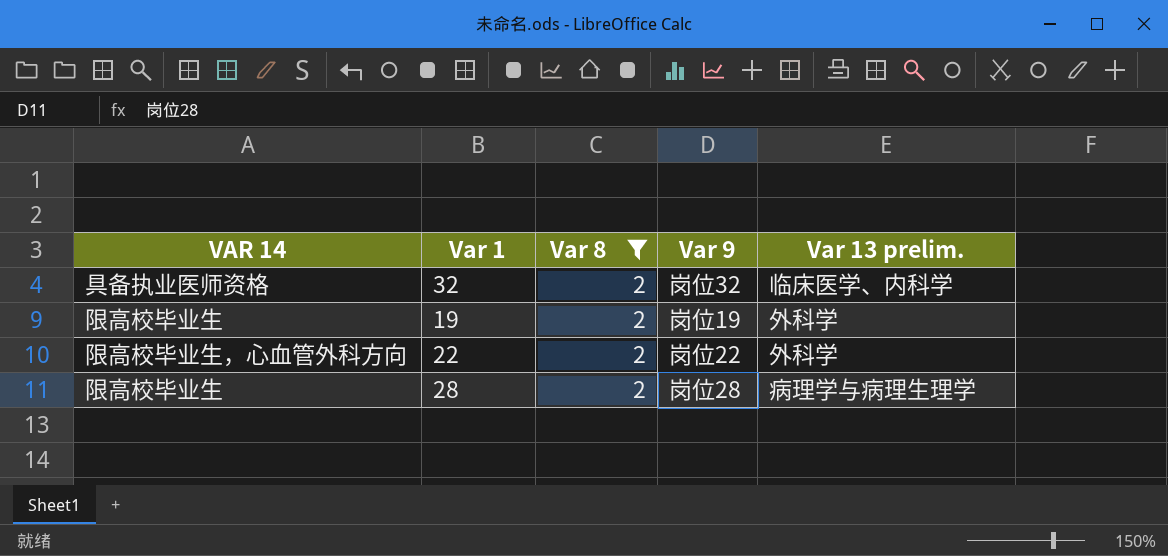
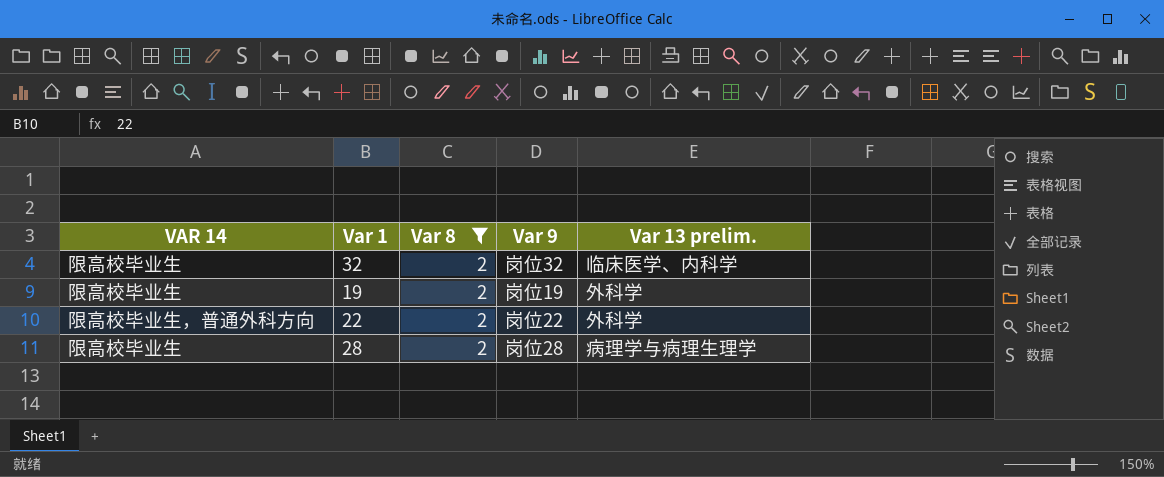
32 | VAR 14: 具备执业医师资格 -> 限高校毕业生
22 | VAR 14: 限高校毕业生，心血管外科方向 -> 限高校毕业生，普通外科方向

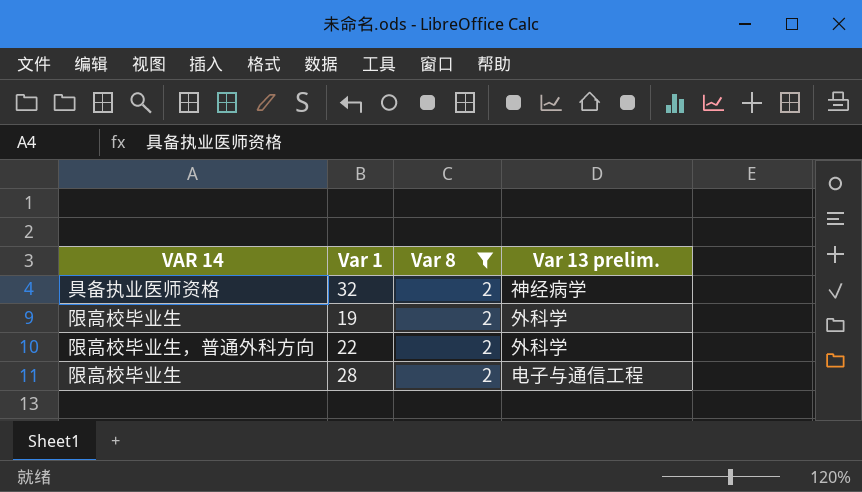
column Var 9 | position: 4 -> none
32 | VAR 14: 限高校毕业生 -> 具备执业医师资格
32 | Var 13 prelim.: 临床医学、内科学 -> 神经病学
28 | Var 13 prelim.: 病理学与病理生理学 -> 电子与通信工程

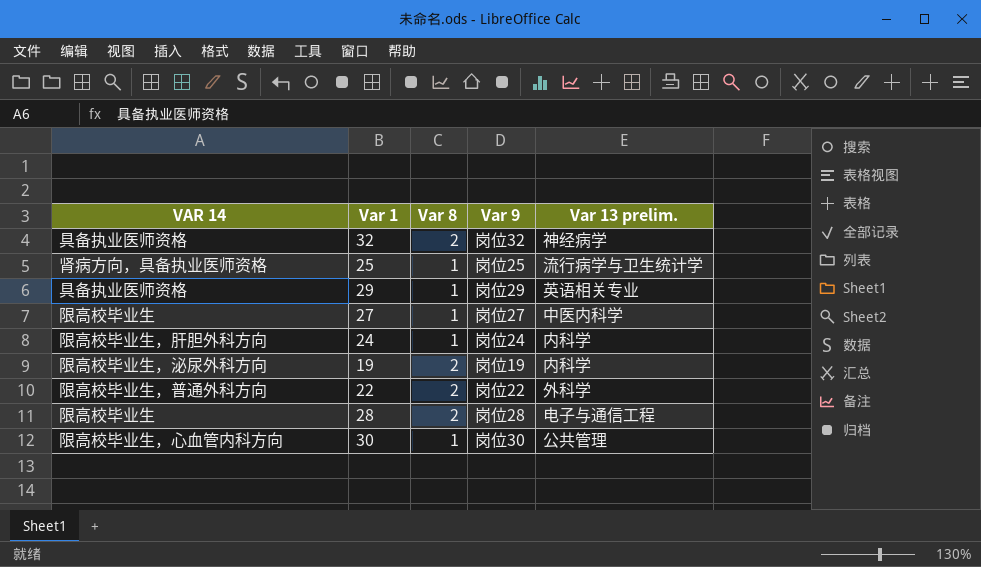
filter: Var 8 = 2 -> none
column Var 9 | position: none -> 4
19 | VAR 14: 限高校毕业生 -> 限高校毕业生，泌尿外科方向
19 | Var 13 prelim.: 外科学 -> 内科学

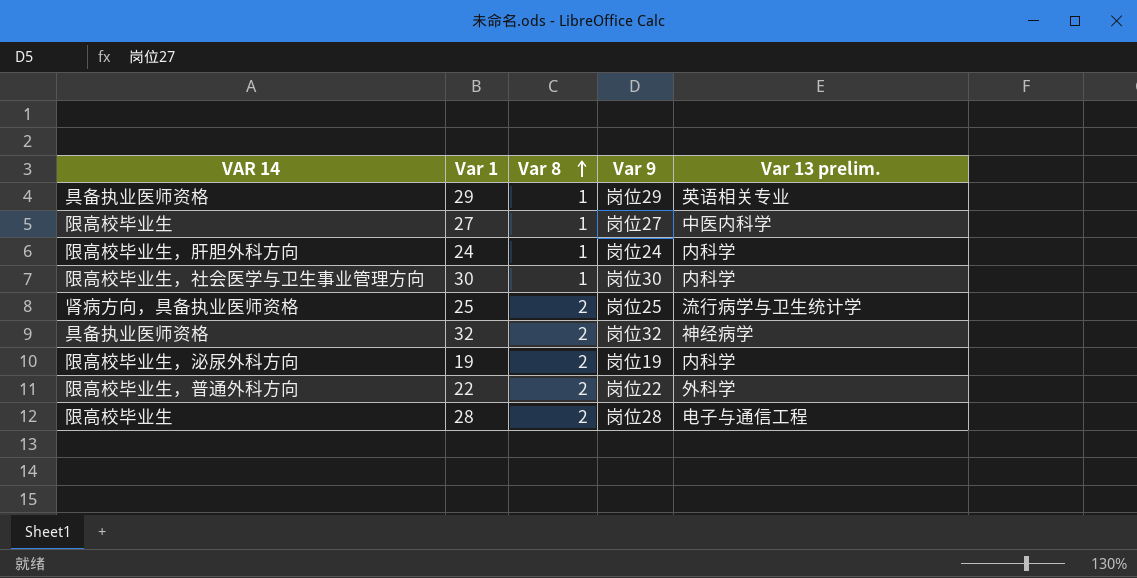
row order: none -> Var 8 ascending
30 | VAR 14: 限高校毕业生，心血管内科方向 -> 限高校毕业生，社会医学与卫生事业管理方向
30 | Var 13 prelim.: 公共管理 -> 内科学
25 | Var 8: 1 -> 2

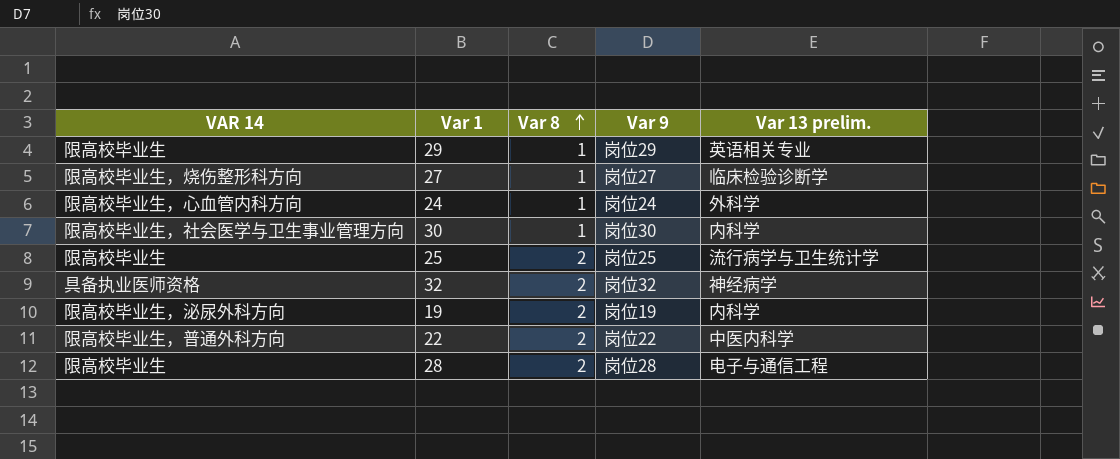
29 | VAR 14: 具备执业医师资格 -> 限高校毕业生
27 | VAR 14: 限高校毕业生 -> 限高校毕业生，烧伤整形科方向
27 | Var 13 prelim.: 中医内科学 -> 临床检验诊断学
24 | VAR 14: 限高校毕业生，肝胆外科方向 -> 限高校毕业生，心血管内科方向
24 | Var 13 prelim.: 内科学 -> 外科学
25 | VAR 14: 肾病方向，具备执业医师资格 -> 限高校毕业生
22 | Var 13 prelim.: 外科学 -> 中医内科学

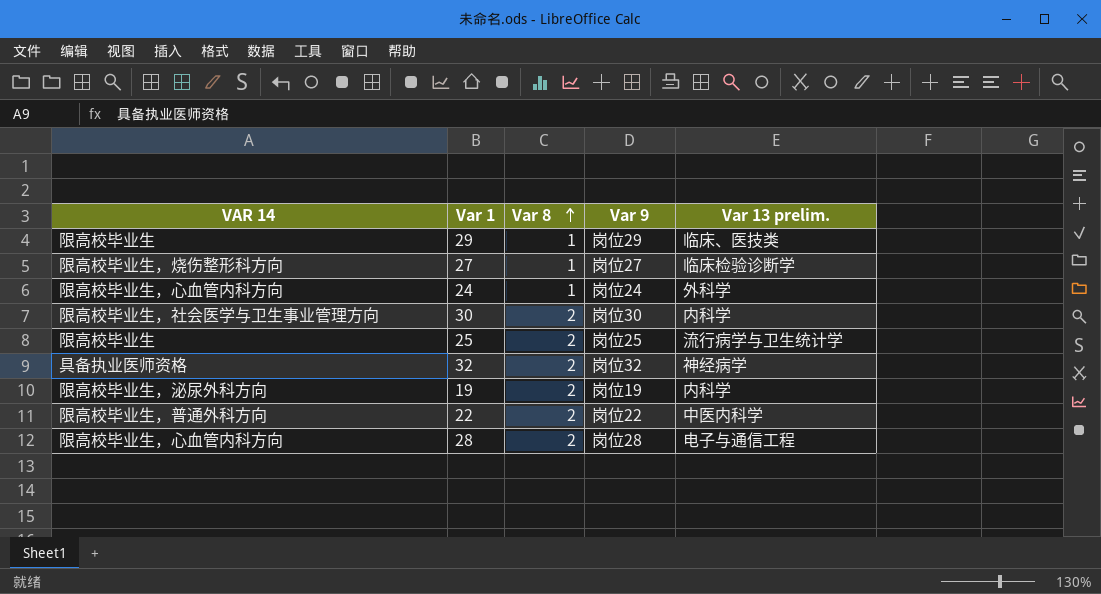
29 | Var 13 prelim.: 英语相关专业 -> 临床、医技类
30 | Var 8: 1 -> 2
28 | VAR 14: 限高校毕业生 -> 限高校毕业生，心血管内科方向

